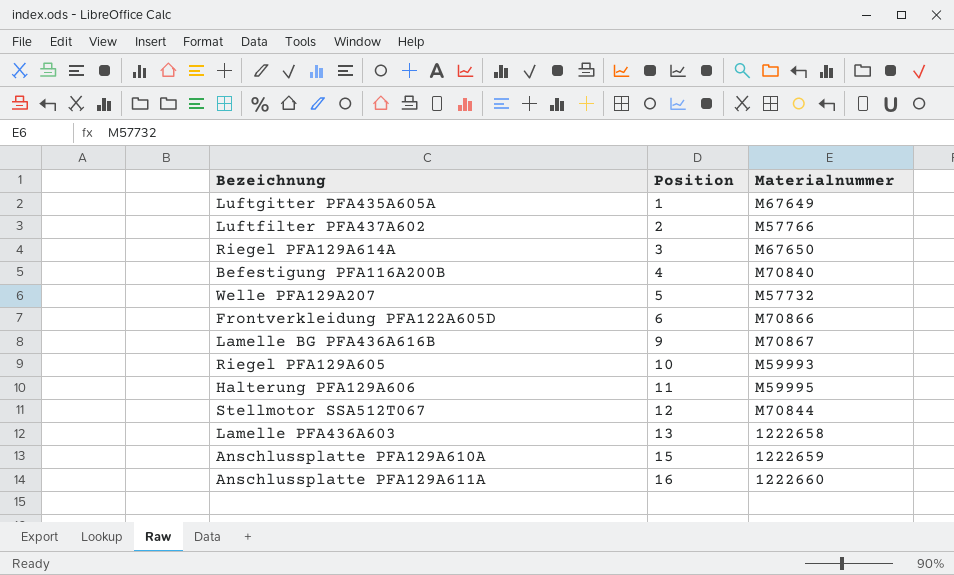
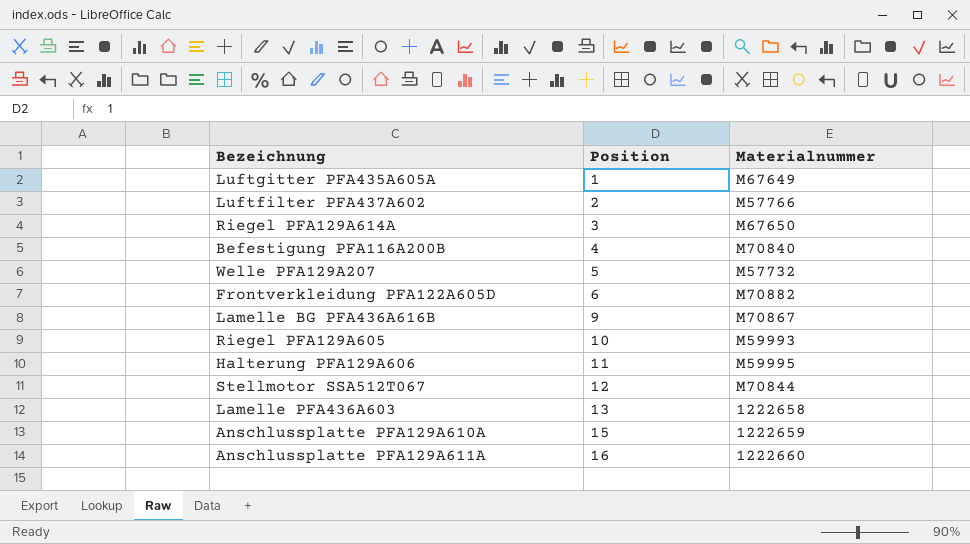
Frontverkleidung PFA122A605D | Materialnummer: M70866 -> M70882

